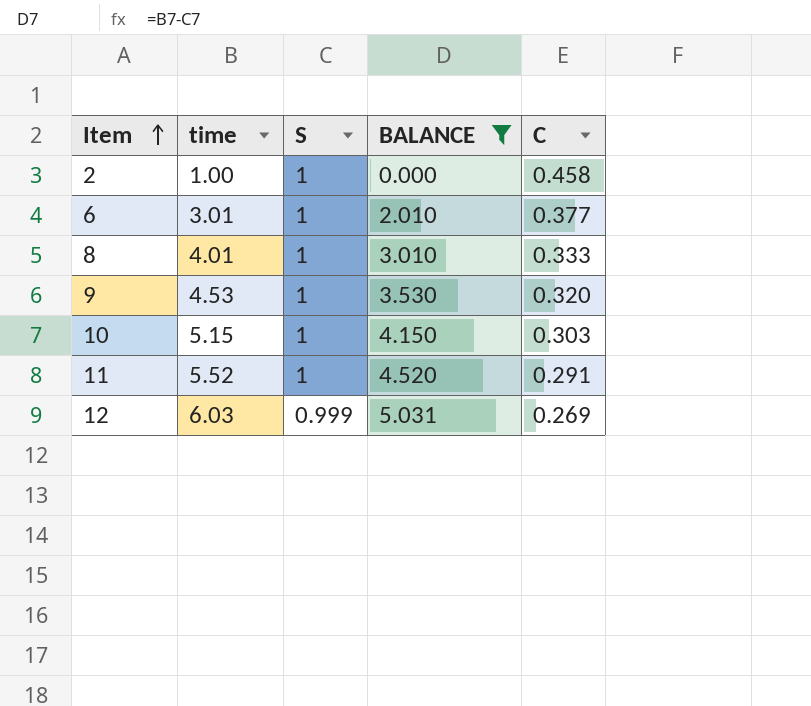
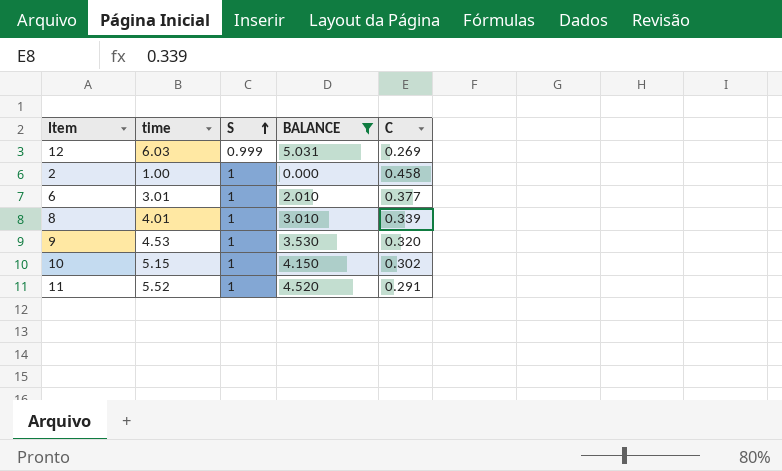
row order: Item ascending -> S ascending
8 | C: 0.333 -> 0.339
10 | C: 0.303 -> 0.302

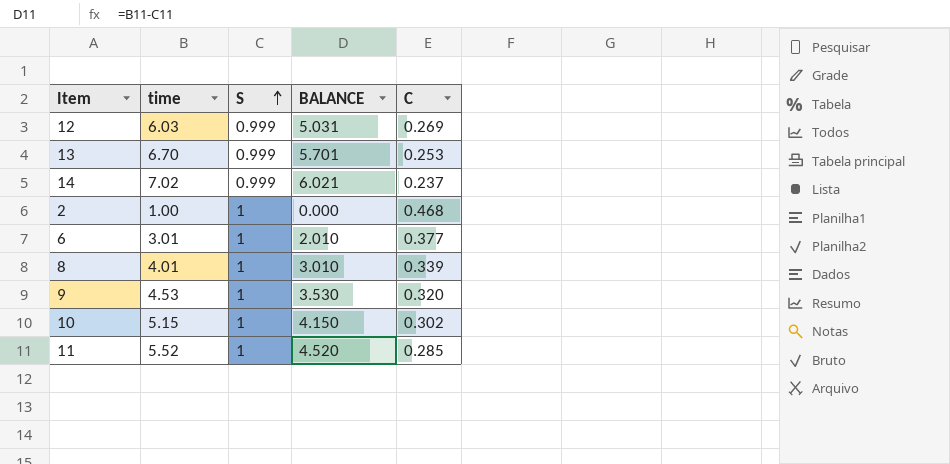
filter: BALANCE <= 5.031 -> none
2 | C: 0.458 -> 0.468
11 | C: 0.291 -> 0.285

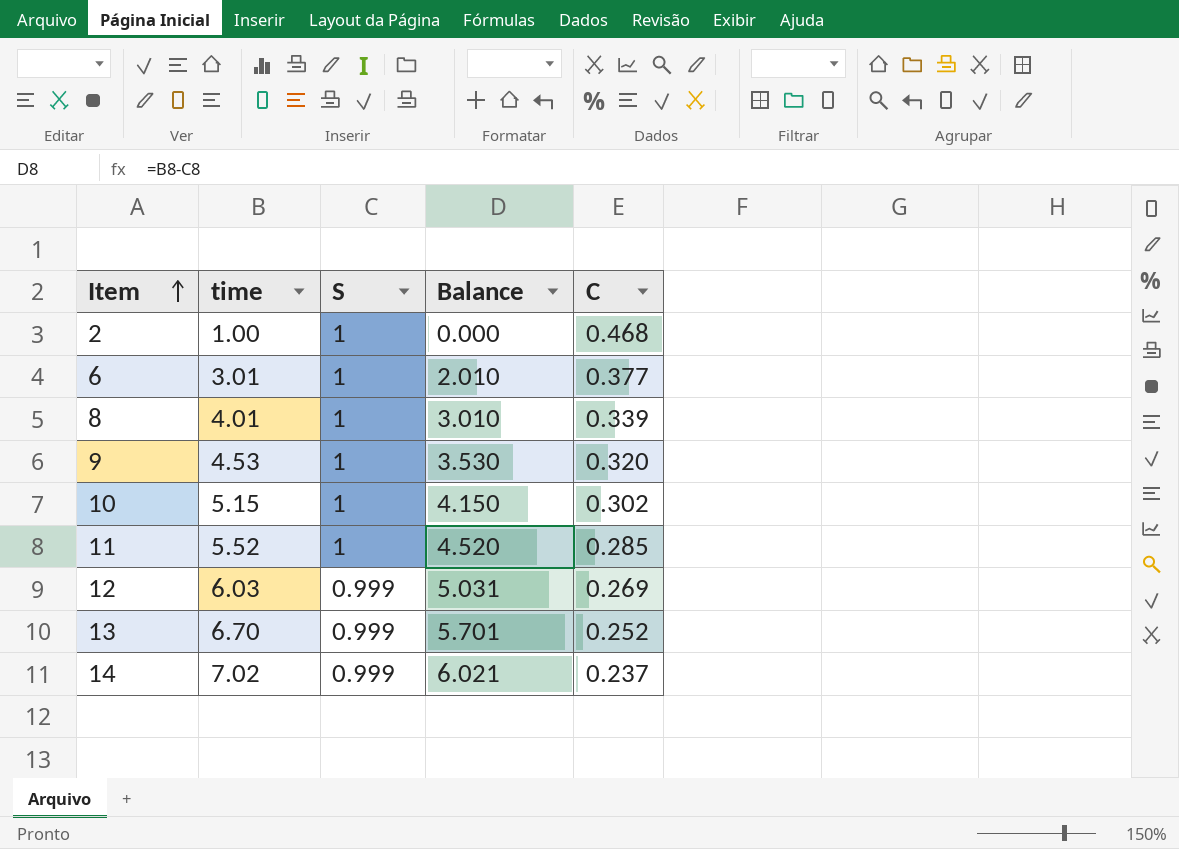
row order: S ascending -> Item ascending
column name: BALANCE -> Balance
13 | C: 0.253 -> 0.252

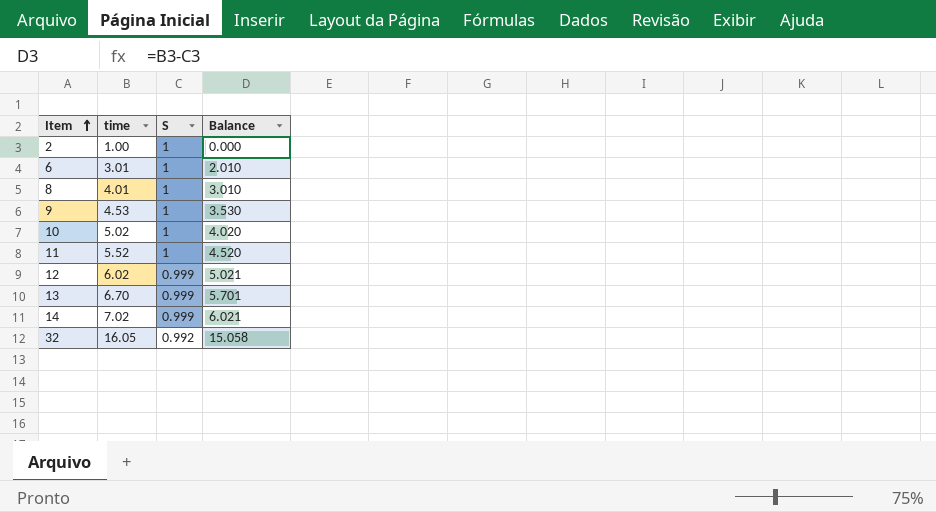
column C | position: 5 -> none
10 | time: 5.15 -> 5.02
10 | Balance: 4.150 -> 4.020
12 | time: 6.03 -> 6.02
12 | Balance: 5.031 -> 5.021
row 32: none -> 16.05 | 0.992 | 15.058

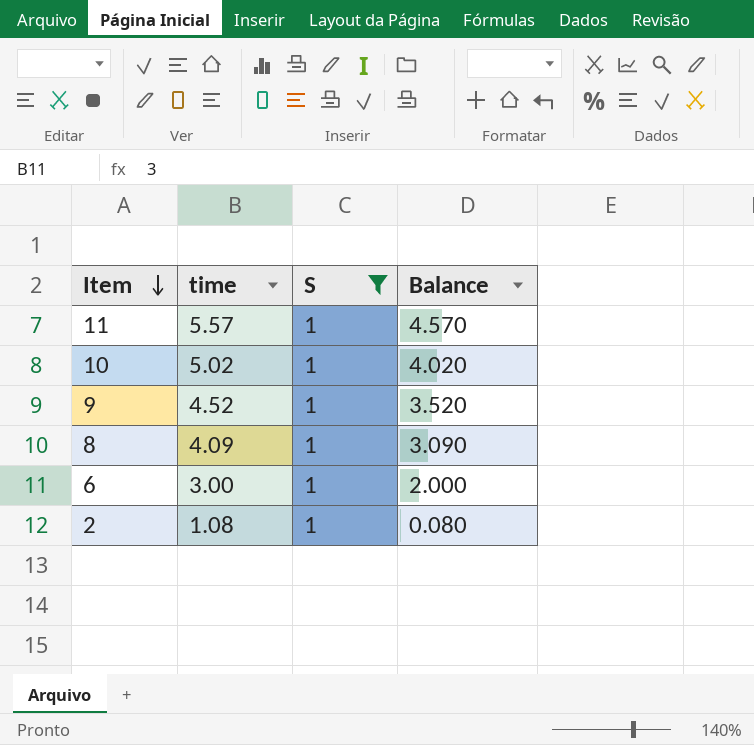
filter: none -> S = 1
row order: Item ascending -> Item descending
11 | time: 5.52 -> 5.57
11 | Balance: 4.520 -> 4.570
9 | time: 4.53 -> 4.52
9 | Balance: 3.530 -> 3.520
8 | time: 4.01 -> 4.09
8 | Balance: 3.010 -> 3.090
6 | time: 3.01 -> 3.00
6 | Balance: 2.010 -> 2.000
2 | time: 1.00 -> 1.08
2 | Balance: 0.000 -> 0.080

